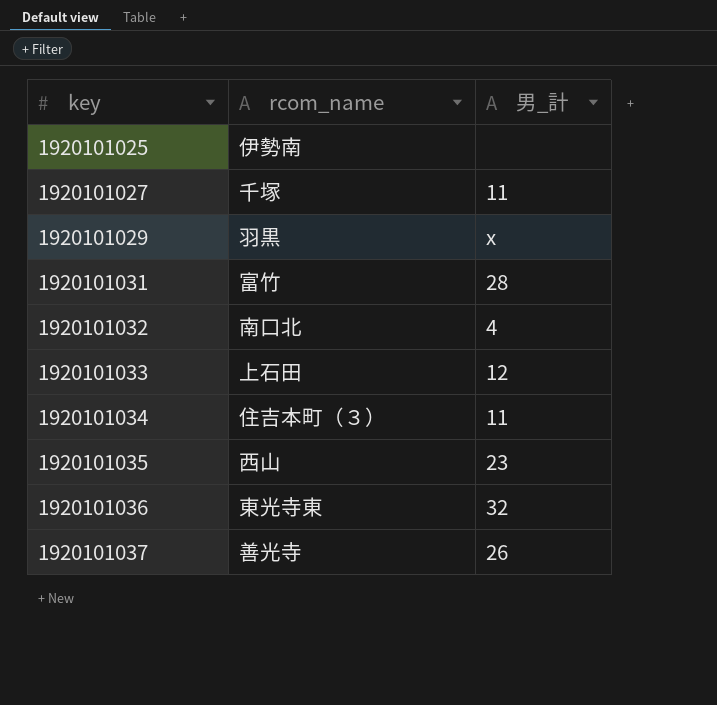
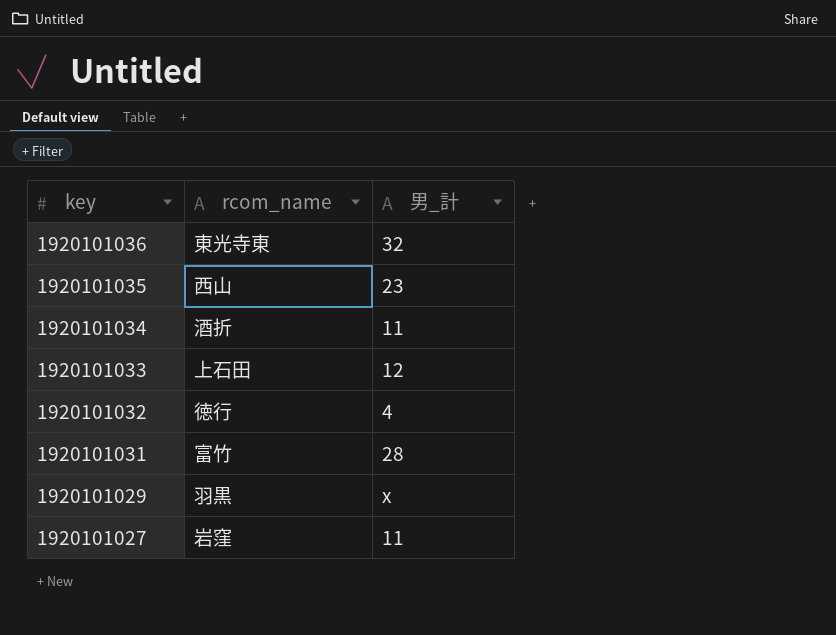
row order: key ascending -> key descending
row 1920101025: 伊勢南 | none -> none
row 1920101037: 善光寺 | 26 -> none
1920101034 | rcom_name: 住吉本町（３） -> 酒折
1920101032 | rcom_name: 南口北 -> 徳行
1920101027 | rcom_name: 千塚 -> 岩窪

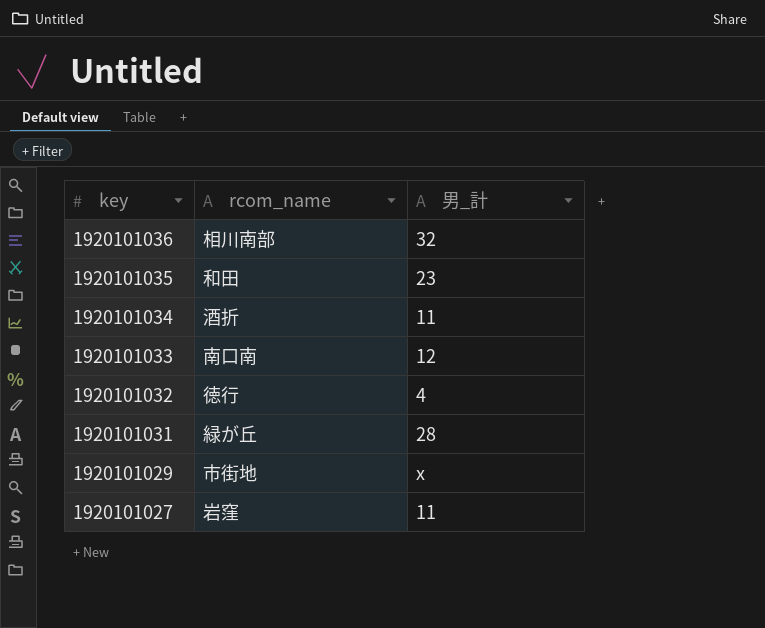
1920101036 | rcom_name: 東光寺東 -> 相川南部
1920101035 | rcom_name: 西山 -> 和田
1920101033 | rcom_name: 上石田 -> 南口南
1920101031 | rcom_name: 富竹 -> 緑が丘
1920101029 | rcom_name: 羽黒 -> 市街地

